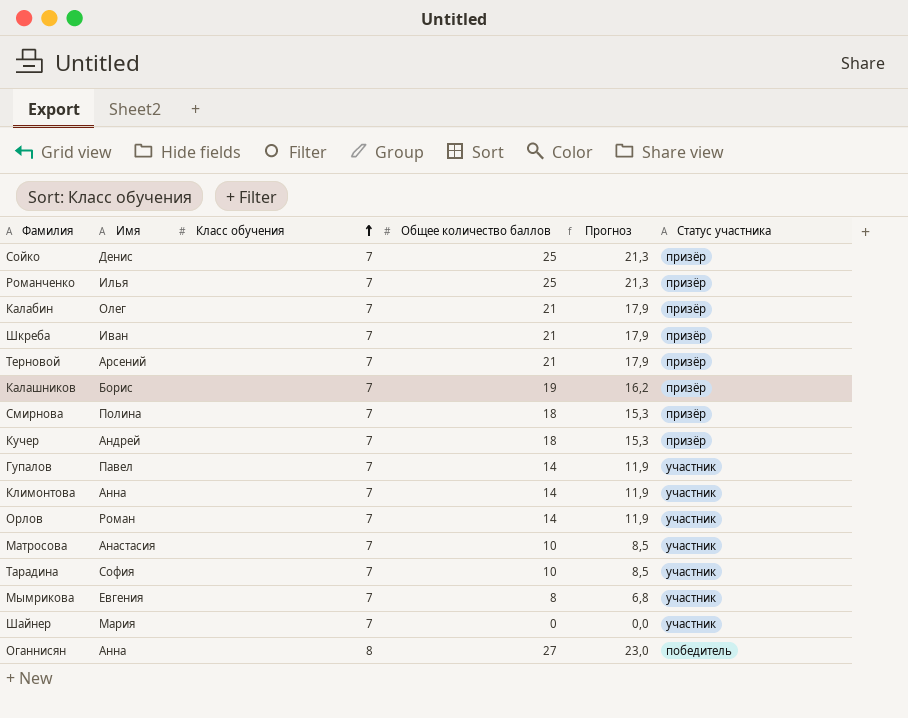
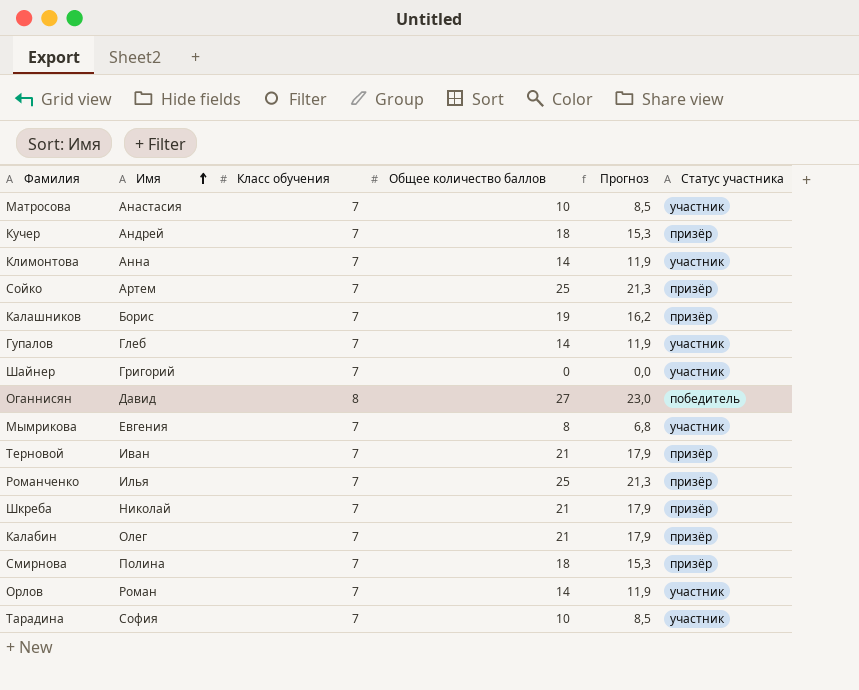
row order: Класс обучения ascending -> Имя ascending
Сойко | Имя: Денис -> Артем
Гупалов | Имя: Павел -> Глеб
Шайнер | Имя: Мария -> Григорий
Оганнисян | Имя: Анна -> Давид
Терновой | Имя: Арсений -> Иван
Шкреба | Имя: Иван -> Николай

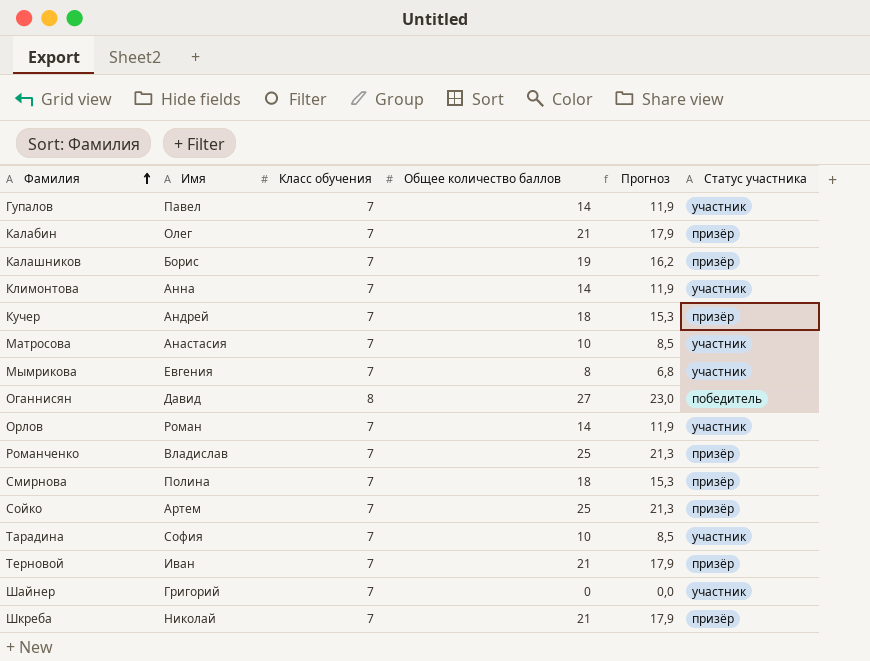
row order: Имя ascending -> Фамилия ascending
Гупалов | Имя: Глеб -> Павел
Романченко | Имя: Илья -> Владислав

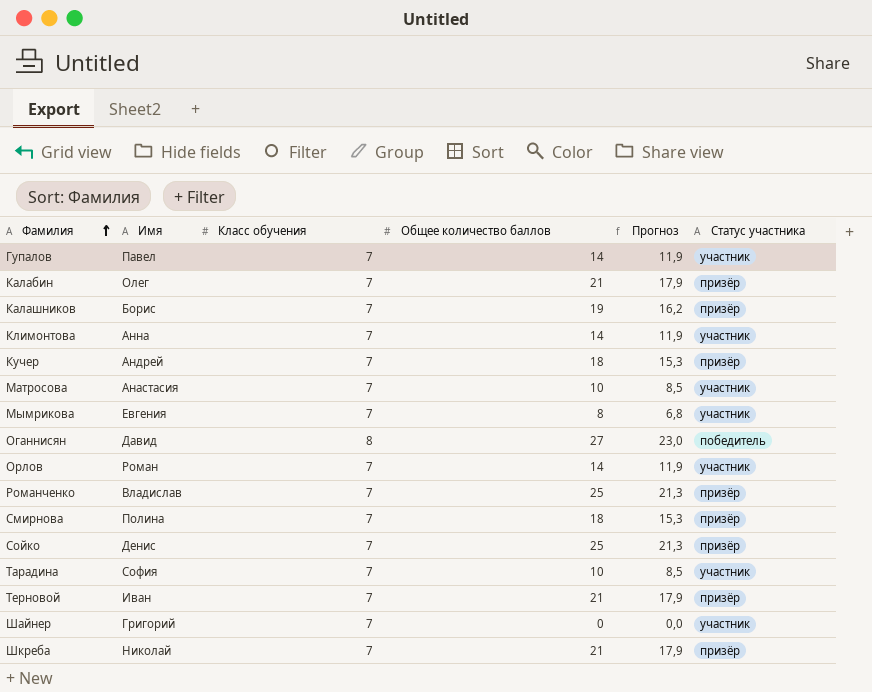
Сойко | Имя: Артем -> Денис

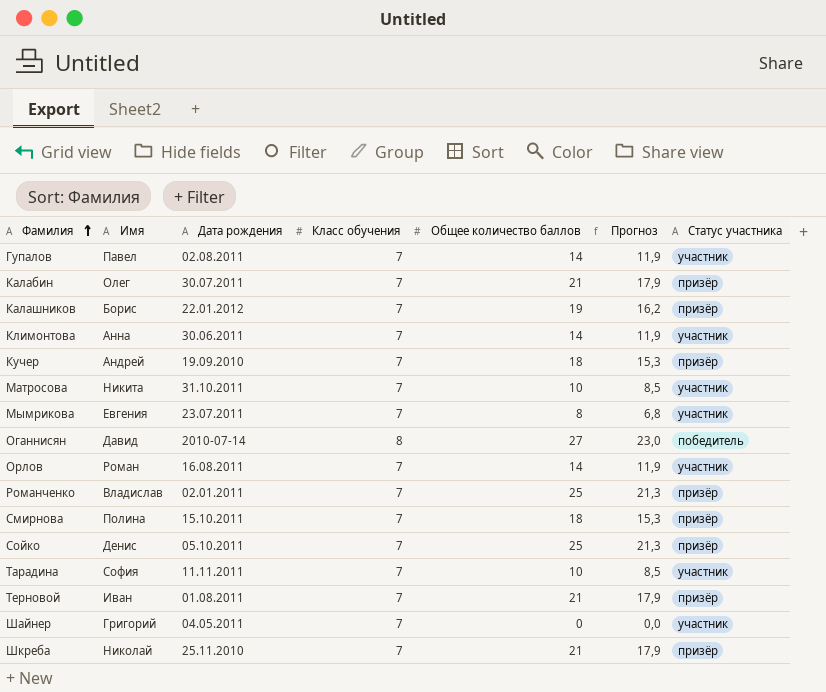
column Дата рождения | position: none -> 3
Матросова | Имя: Анастасия -> Никита

